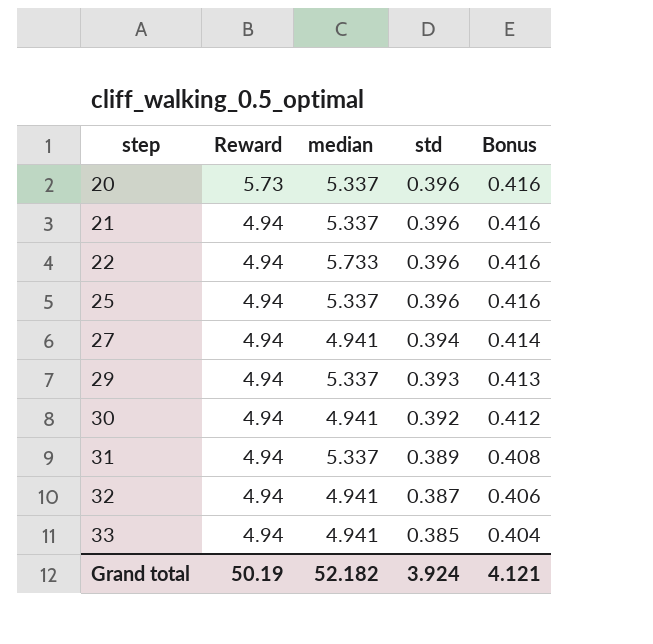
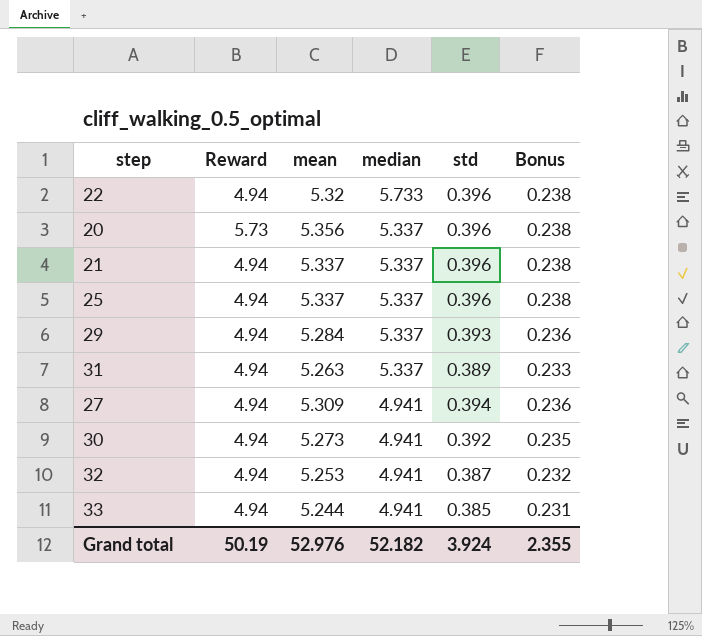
row order: step ascending -> median descending
column mean | position: none -> 3
column Bonus | formula: [std] * 1.05 -> [std] * 0.6
Grand total | Bonus: 4.121 -> 2.355

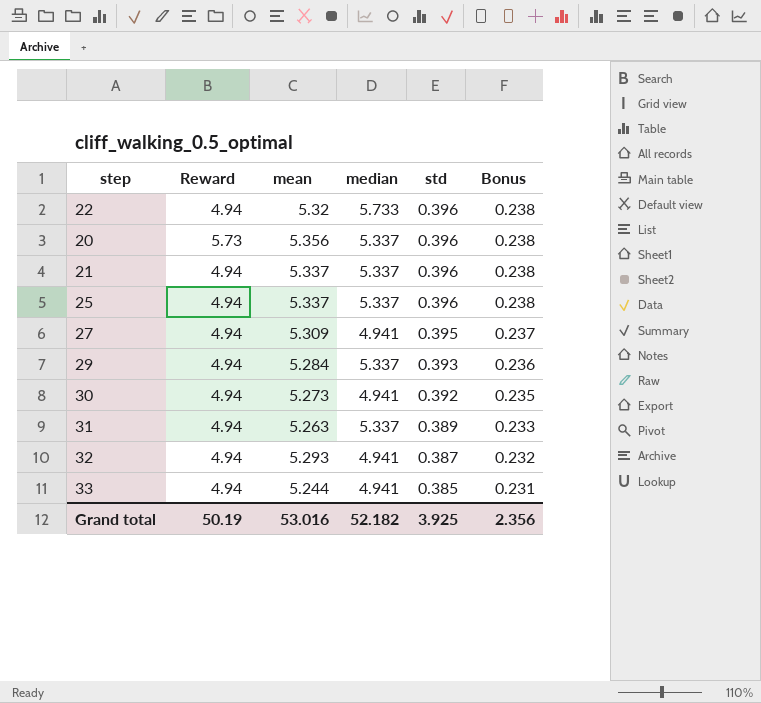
row order: median descending -> std descending
27 | std: 0.394 -> 0.395
27 | Bonus: 0.236 -> 0.237
32 | mean: 5.253 -> 5.293
Grand total | mean: 52.976 -> 53.016
Grand total | std: 3.924 -> 3.925
Grand total | Bonus: 2.355 -> 2.356

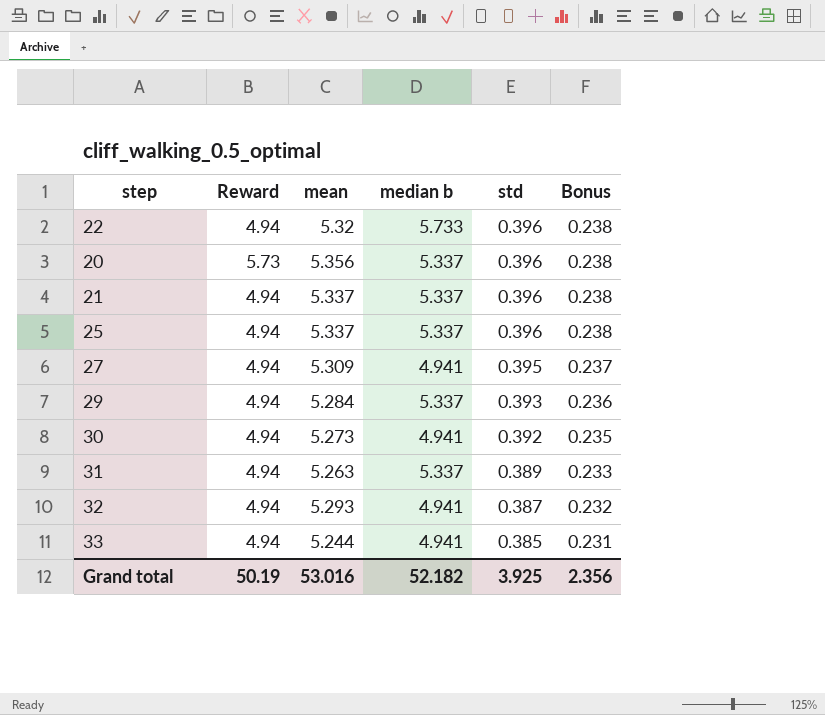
column name: median -> median b

